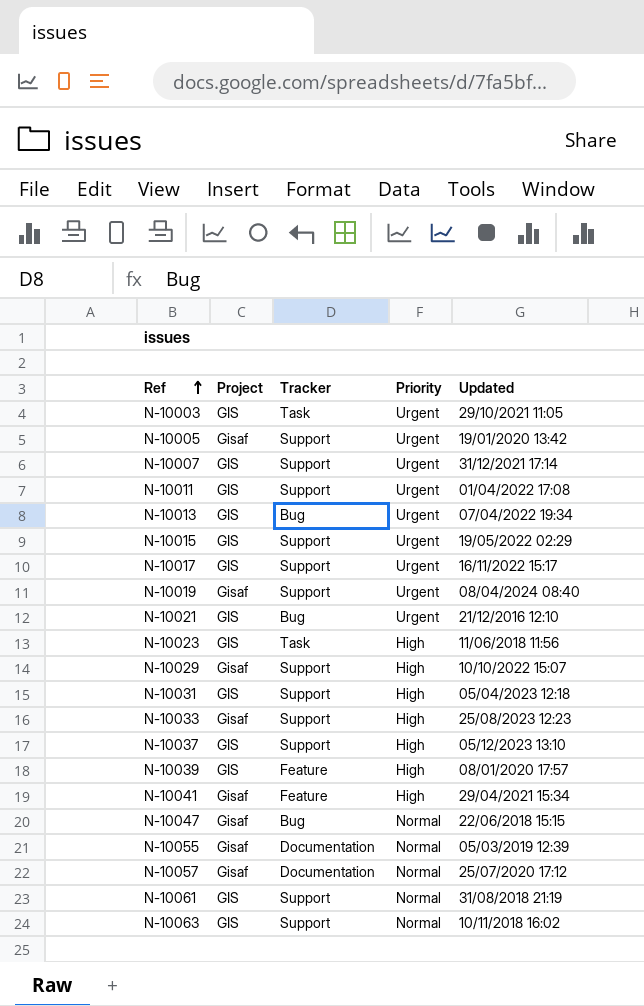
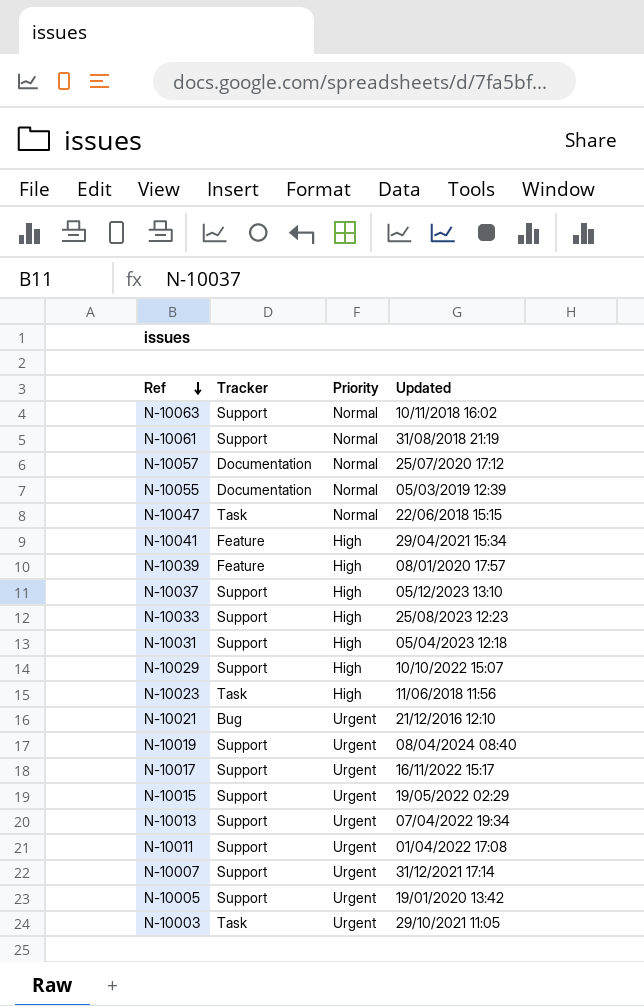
row order: Ref ascending -> Ref descending
column Project | position: 2 -> none
N-10047 | Tracker: Bug -> Task
N-10013 | Tracker: Bug -> Support

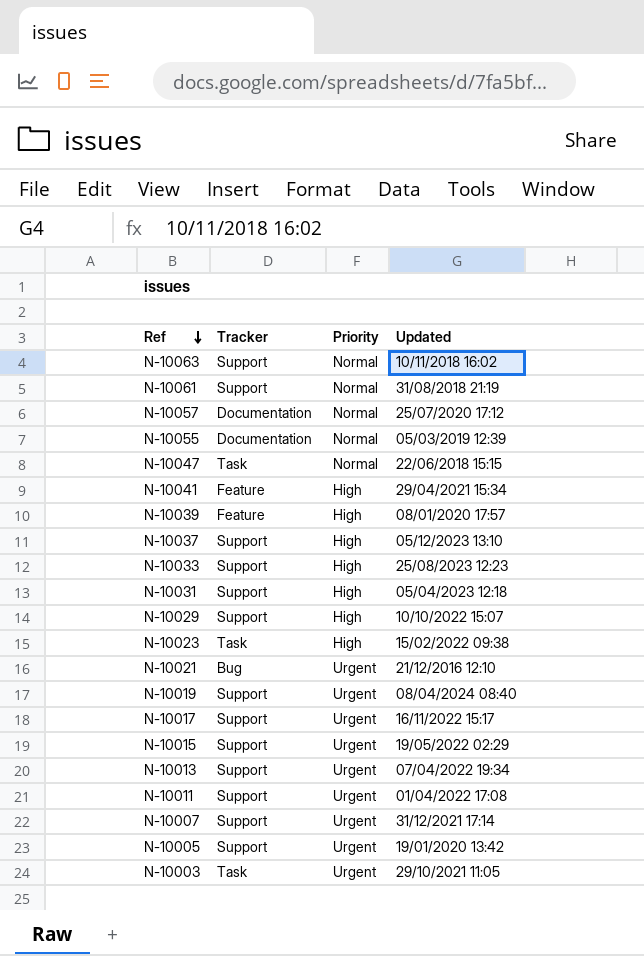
N-10023 | Updated: 11/06/2018 11:56 -> 15/02/2022 09:38

